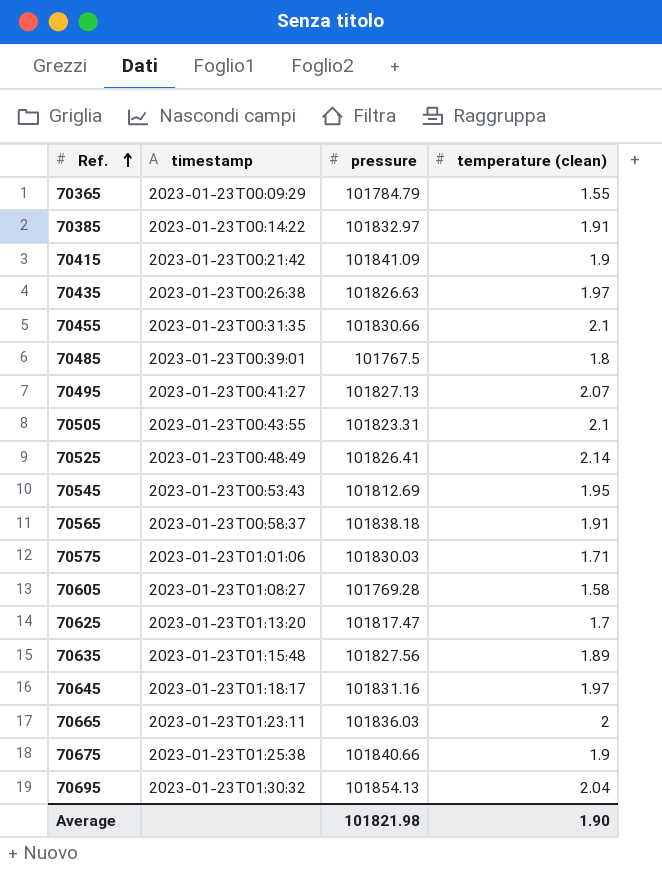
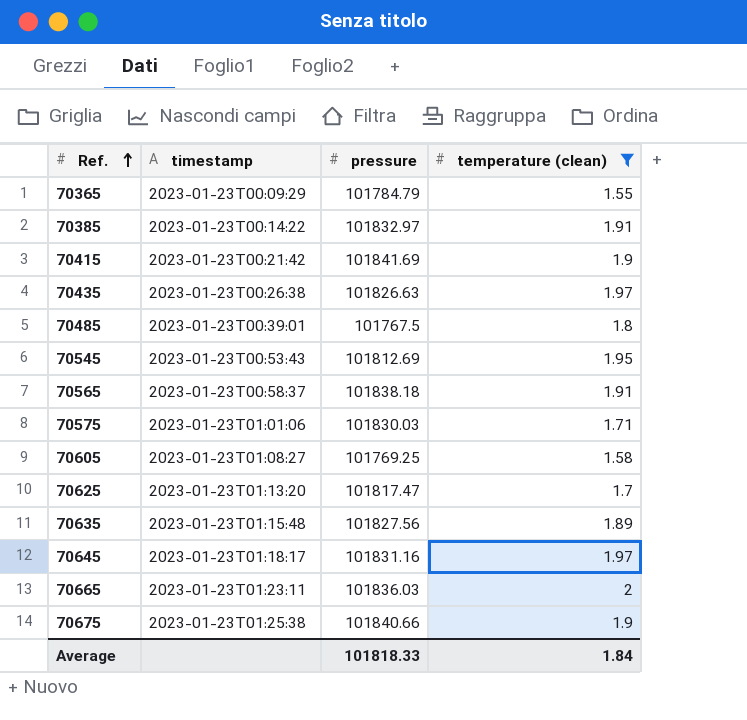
filter: none -> temperature (clean) <= 2
70415 | pressure: 101841.09 -> 101841.69
70605 | pressure: 101769.28 -> 101769.25
Average | pressure: 101821.98 -> 101818.33
Average | temperature (clean): 1.90 -> 1.84

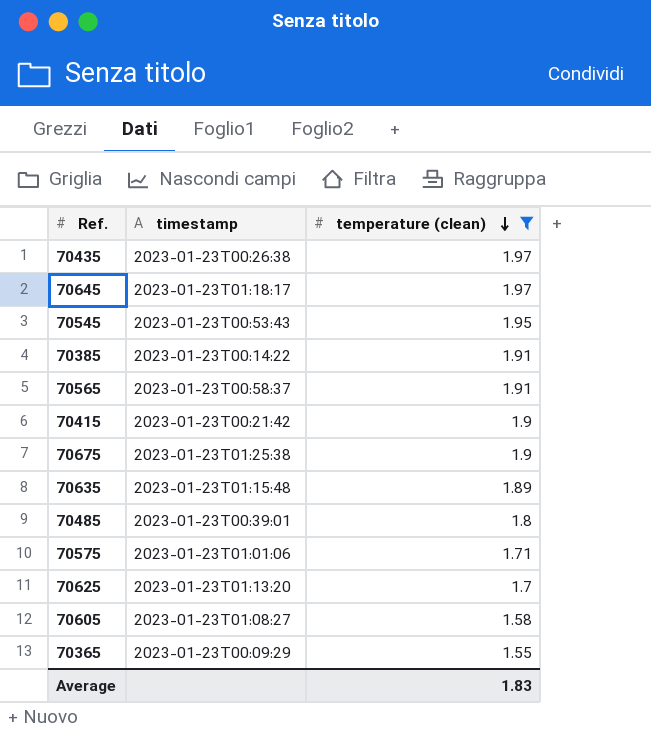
row order: Ref. ascending -> temperature (clean) descending
column pressure | position: 3 -> none
row 70665: 2023-01-23T01:23:11 | 101836.03 | 2 -> none
Average | temperature (clean): 1.84 -> 1.83

